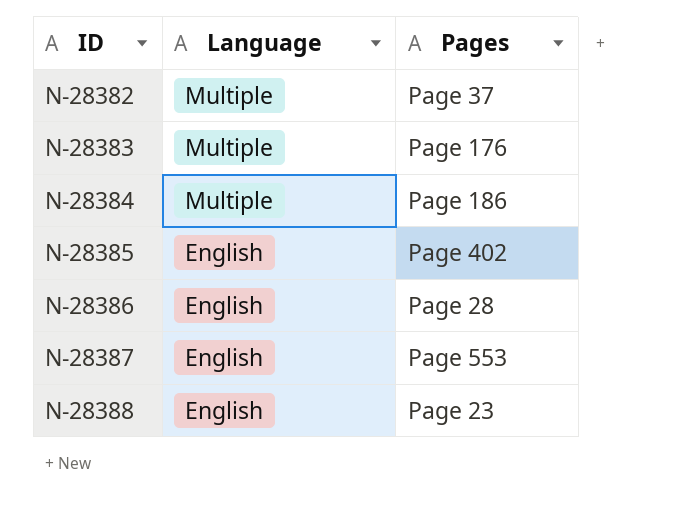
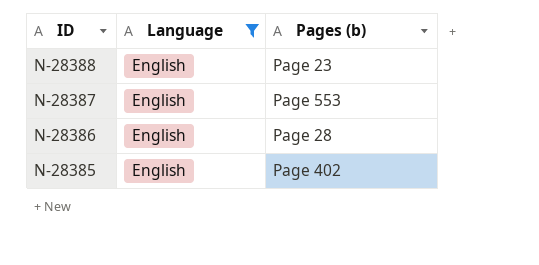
filter: none -> Language = English
row order: ID ascending -> ID descending
column name: Pages -> Pages (b)

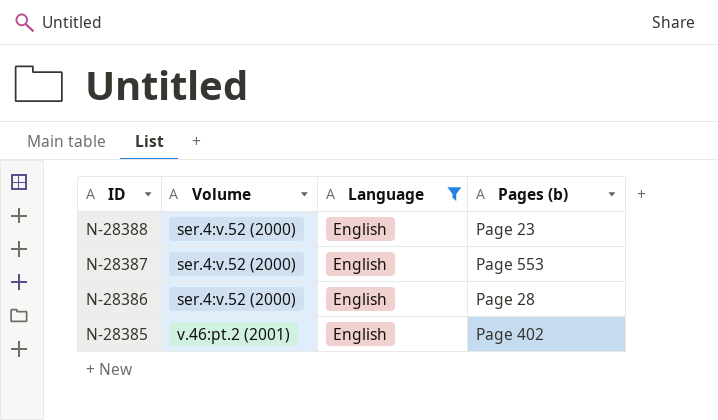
column Volume | position: none -> 2

